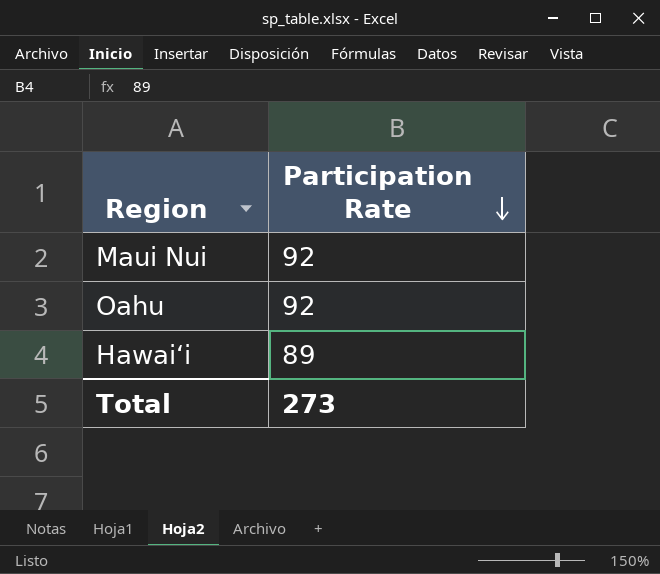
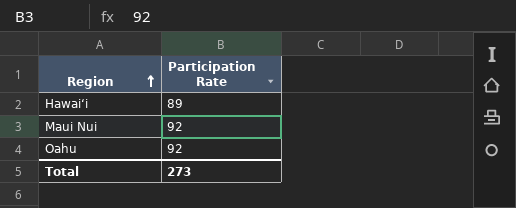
row order: Participation Rate descending -> Region ascending

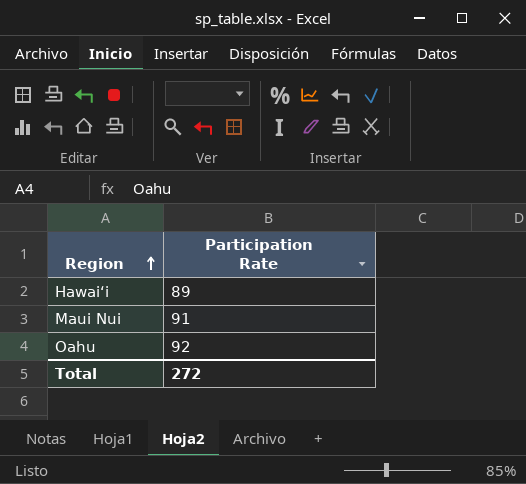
Maui Nui | Participation Rate: 92 -> 91
Total | Participation Rate: 273 -> 272

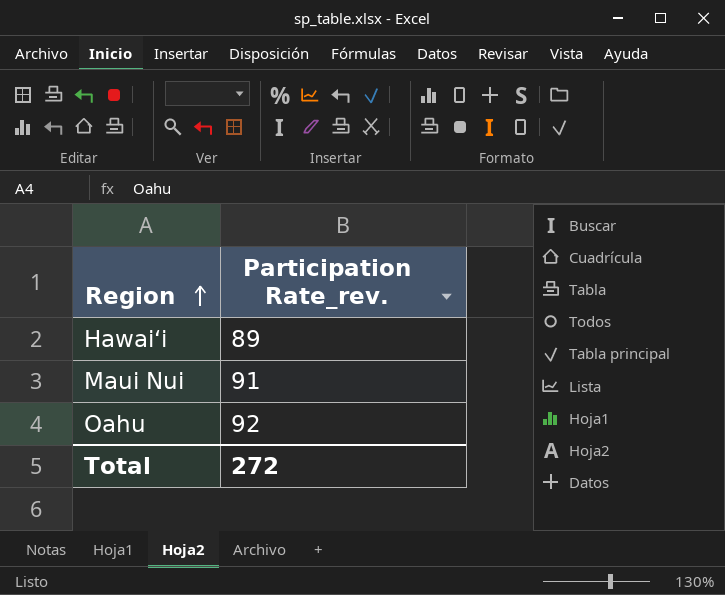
column name: Participation Rate -> Participation Rate_rev.

